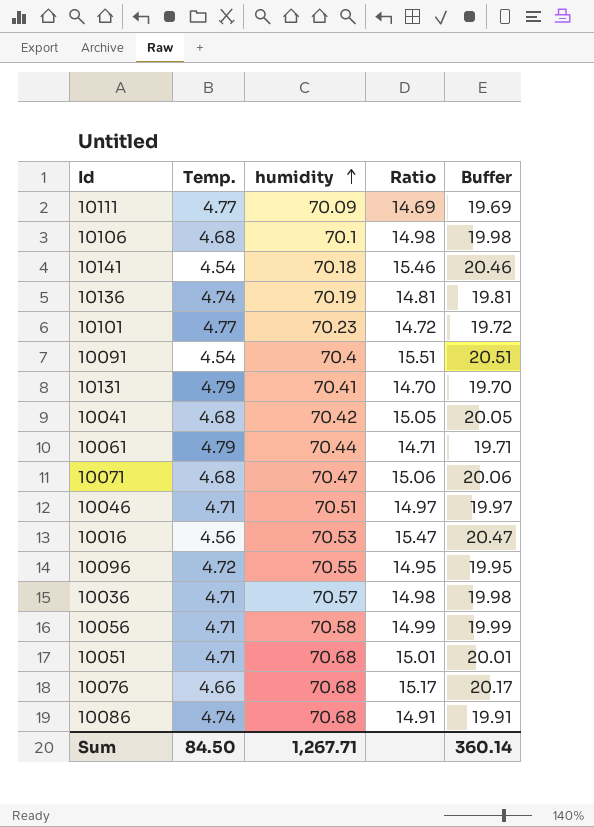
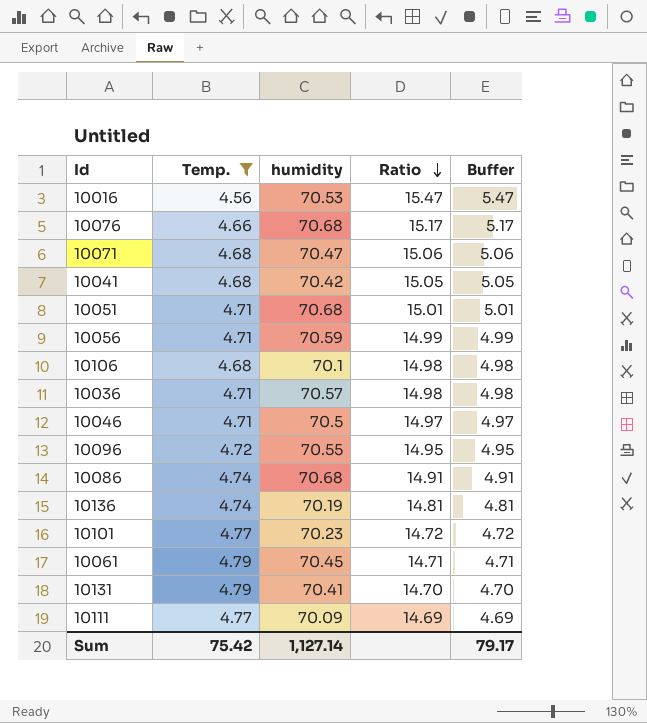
filter: none -> Temp. != 4.54
row order: humidity ascending -> Ratio descending
column Buffer | formula: [Ratio] + 5 -> [Ratio] - 10
10056 | humidity: 70.58 -> 70.59
10046 | humidity: 70.51 -> 70.5
10061 | humidity: 70.44 -> 70.45
Sum | Temp.: 84.50 -> 75.42
Sum | humidity: 1,267.71 -> 1,127.14
Sum | Buffer: 360.14 -> 79.17

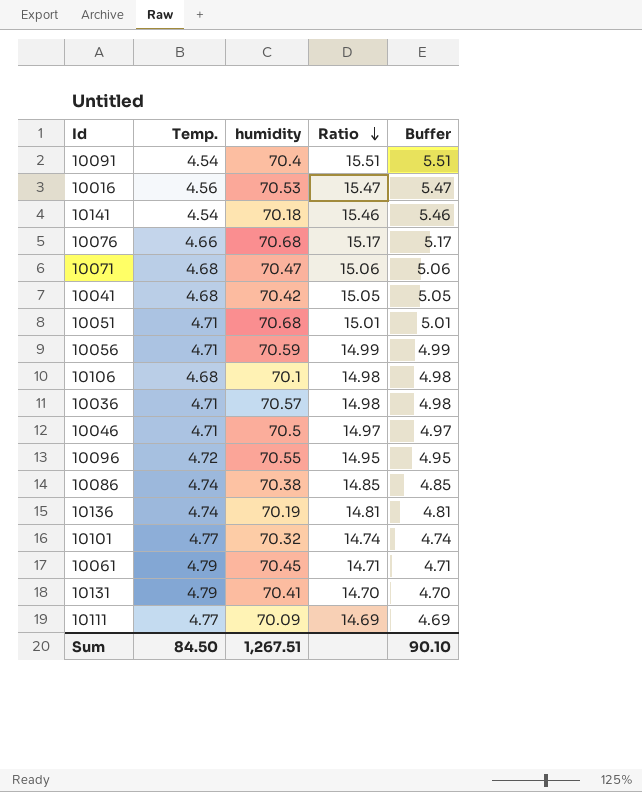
filter: Temp. != 4.54 -> none
10086 | humidity: 70.68 -> 70.38
10086 | Ratio: 14.91 -> 14.85
10086 | Buffer: 4.91 -> 4.85
10101 | humidity: 70.23 -> 70.32
10101 | Ratio: 14.72 -> 14.74
10101 | Buffer: 4.72 -> 4.74
Sum | Temp.: 75.42 -> 84.50
Sum | humidity: 1,127.14 -> 1,267.51
Sum | Buffer: 79.17 -> 90.10

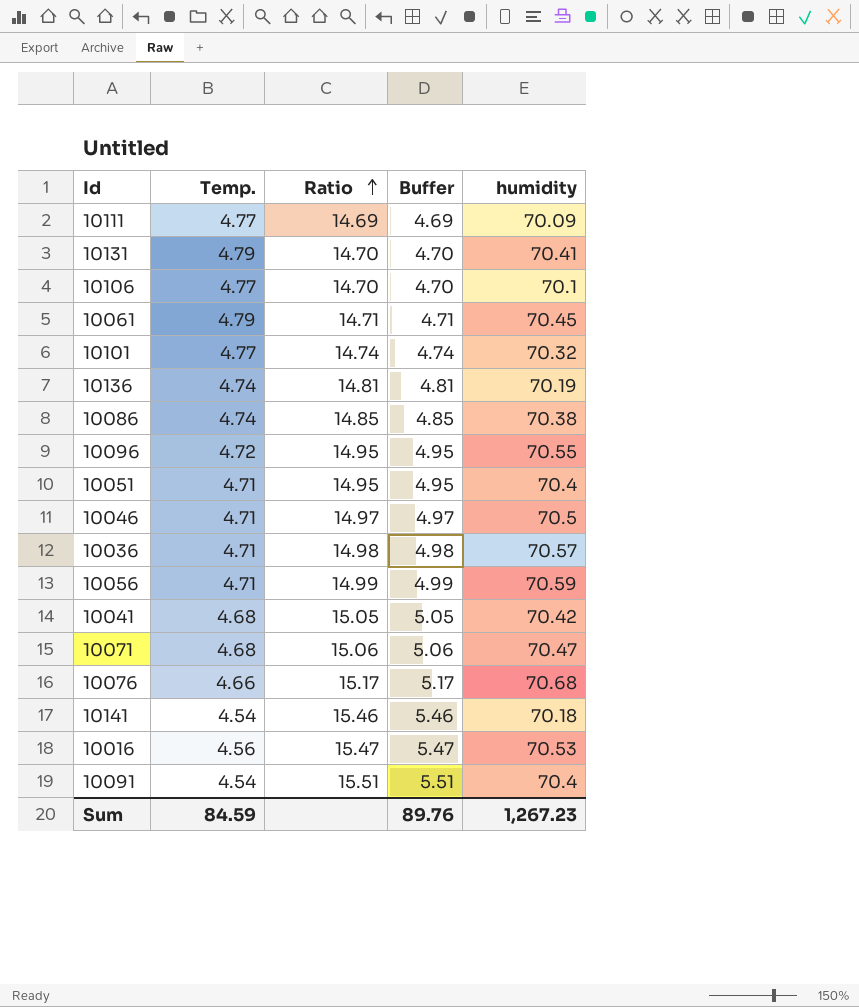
row order: Ratio descending -> Ratio ascending
column humidity | position: 3 -> 5
10106 | Temp.: 4.68 -> 4.77
10106 | Ratio: 14.98 -> 14.70
10106 | Buffer: 4.98 -> 4.70
10051 | Ratio: 15.01 -> 14.95
10051 | Buffer: 5.01 -> 4.95
10051 | humidity: 70.68 -> 70.4
Sum | Temp.: 84.50 -> 84.59
Sum | Buffer: 90.10 -> 89.76
Sum | humidity: 1,267.51 -> 1,267.23

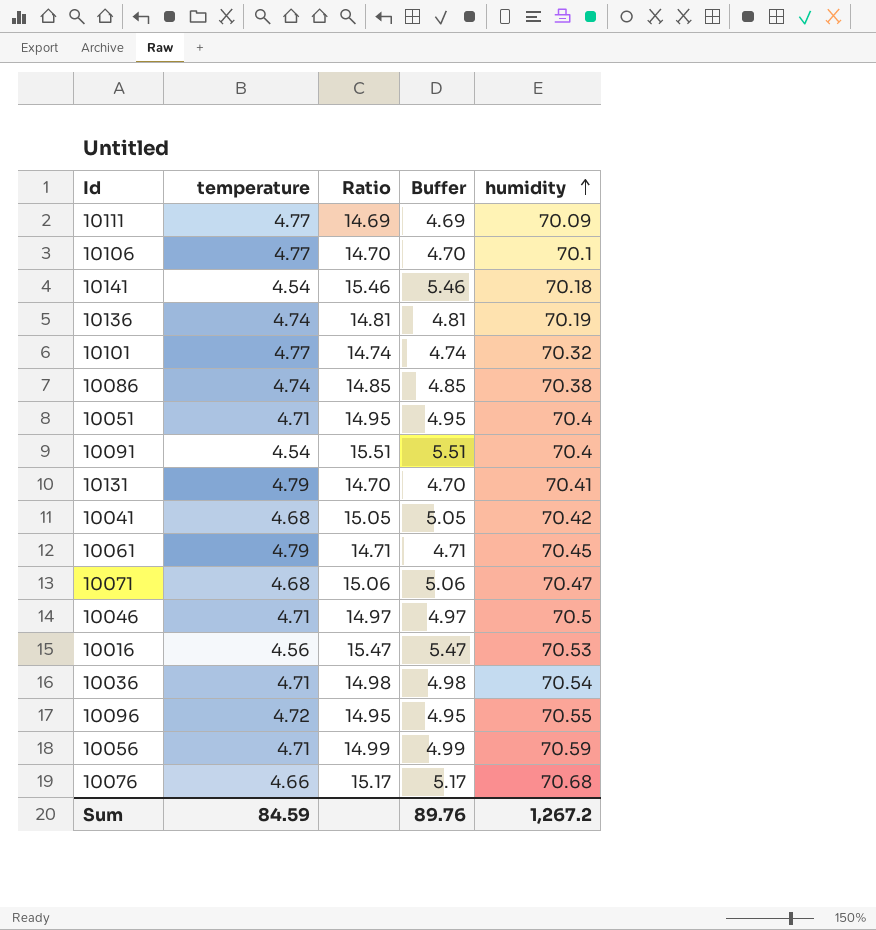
row order: Ratio ascending -> humidity ascending
column name: Temp. -> temperature
10036 | humidity: 70.57 -> 70.54
Sum | humidity: 1,267.23 -> 1,267.2

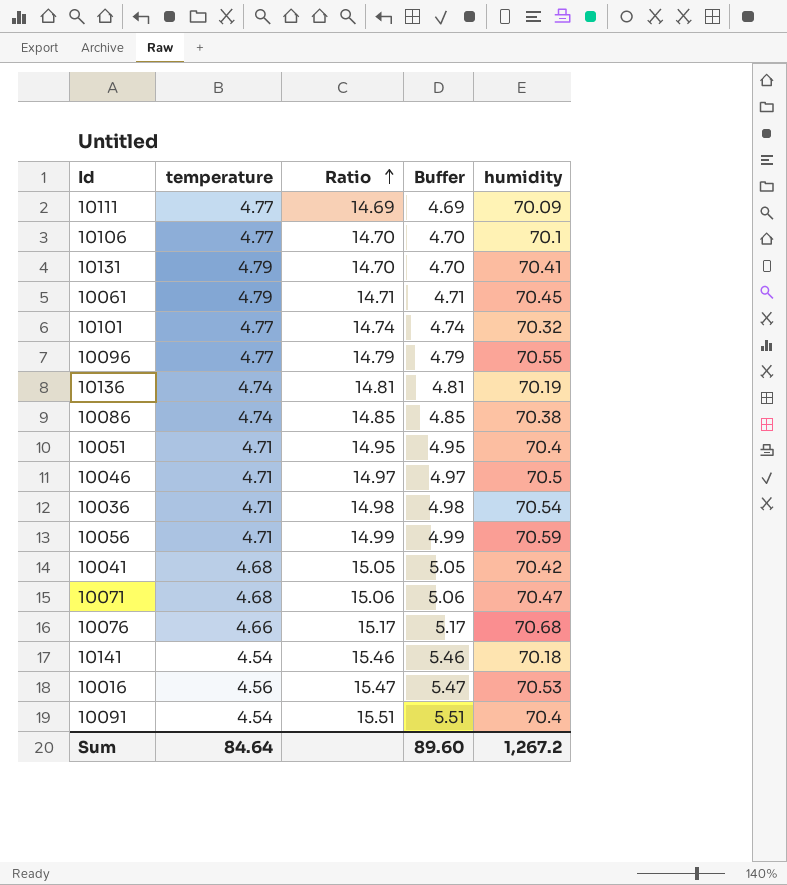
row order: humidity ascending -> Ratio ascending
10096 | temperature: 4.72 -> 4.77
10096 | Ratio: 14.95 -> 14.79
10096 | Buffer: 4.95 -> 4.79
Sum | temperature: 84.59 -> 84.64
Sum | Buffer: 89.76 -> 89.60

